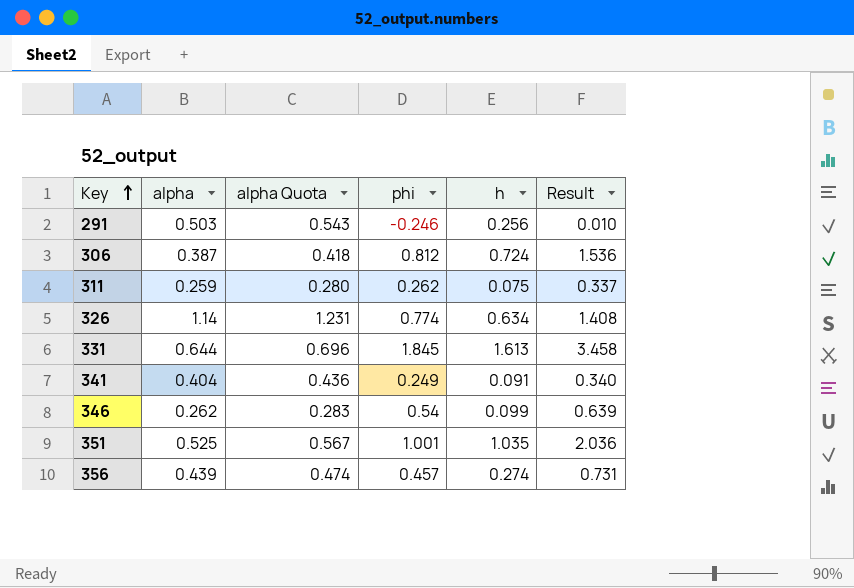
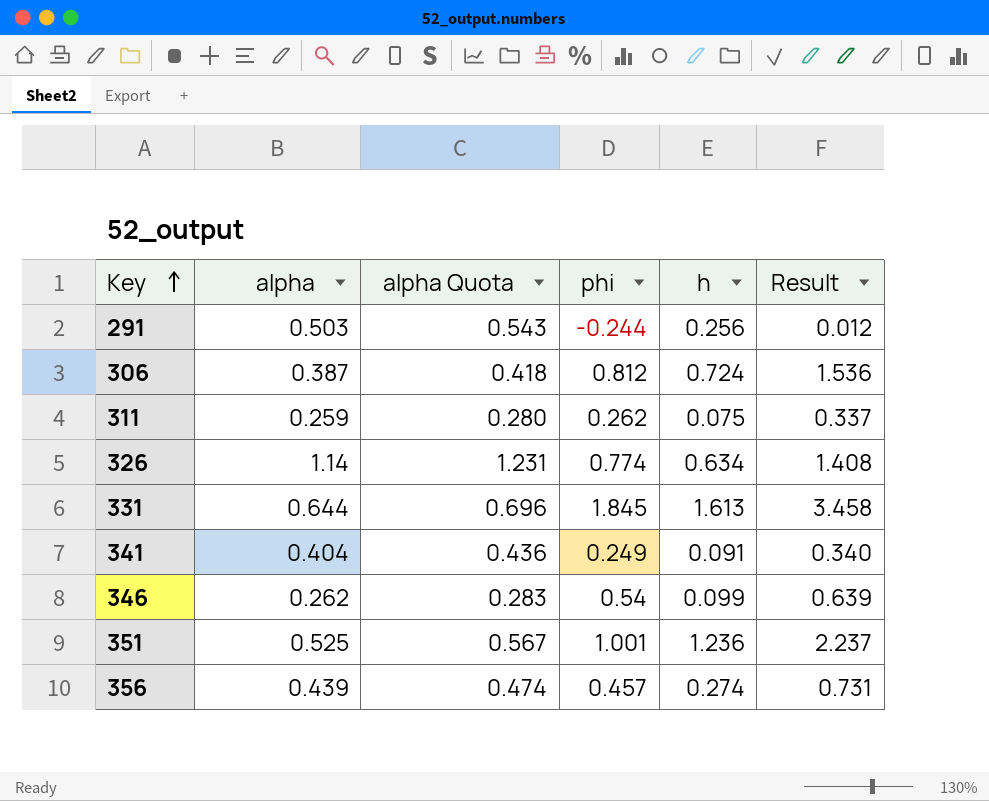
291 | phi: -0.246 -> -0.244
291 | Result: 0.010 -> 0.012
351 | h: 1.035 -> 1.236
351 | Result: 2.036 -> 2.237

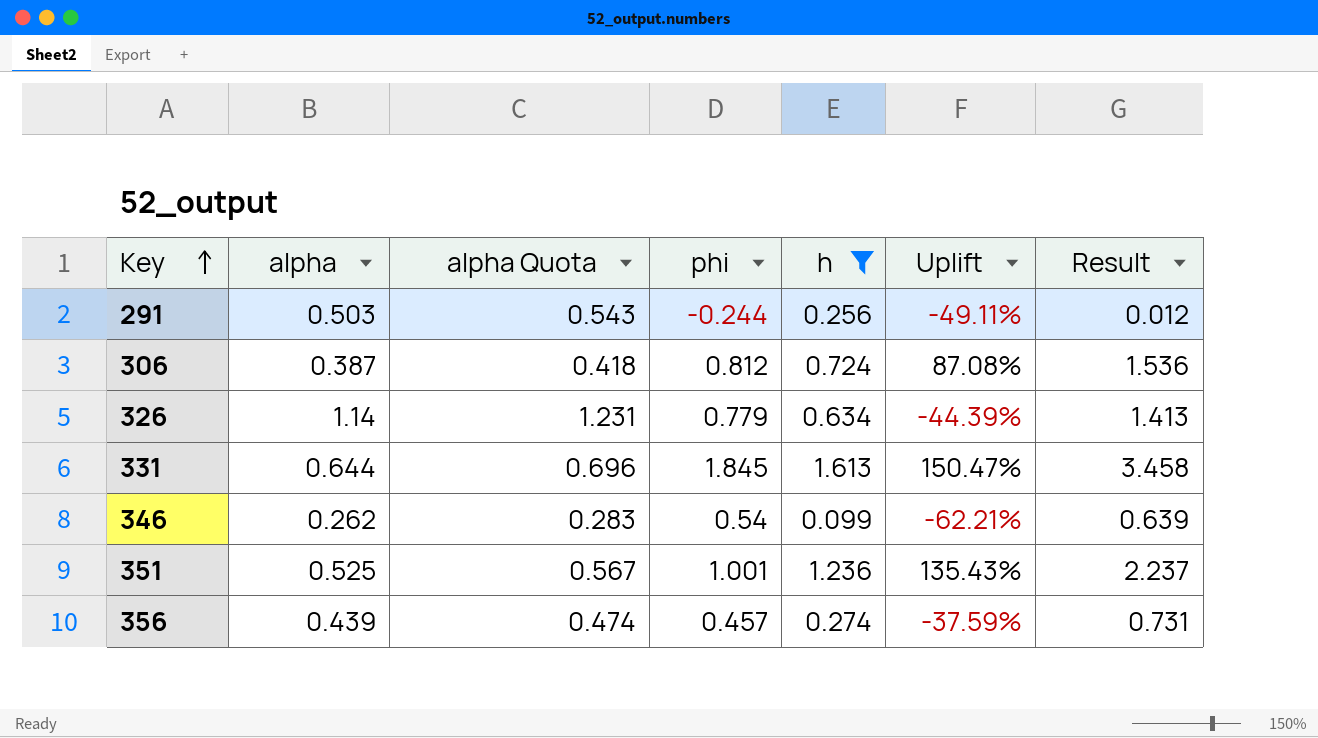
filter: none -> h >= 0.099
column Uplift | formula: none -> ([h] - [alpha]) / [alpha]
326 | phi: 0.774 -> 0.779
326 | Result: 1.408 -> 1.413

